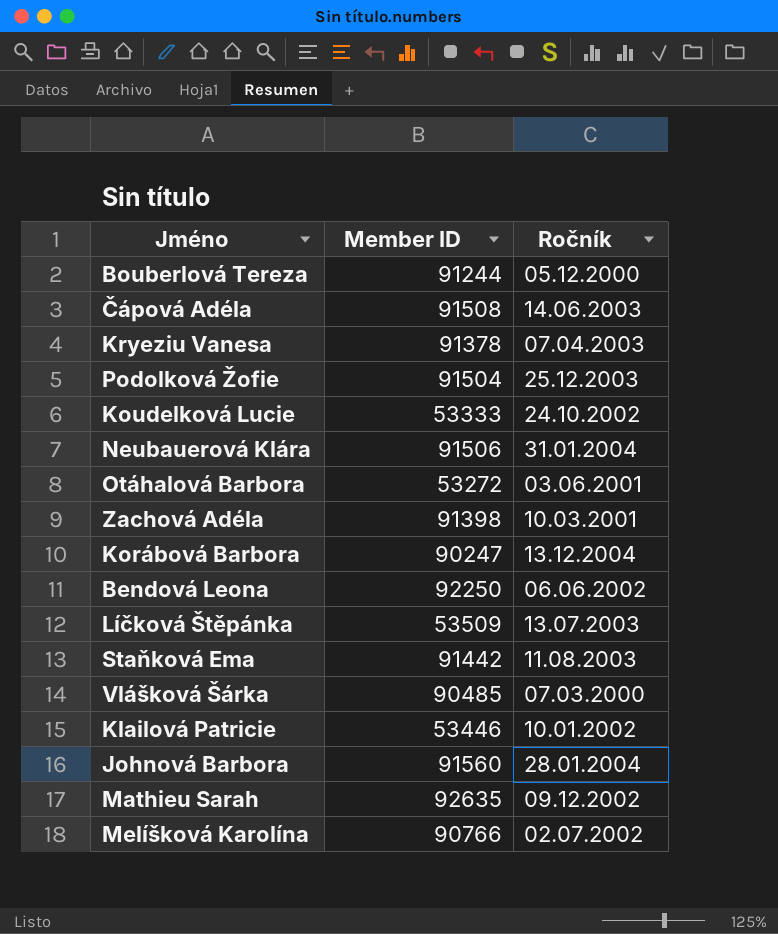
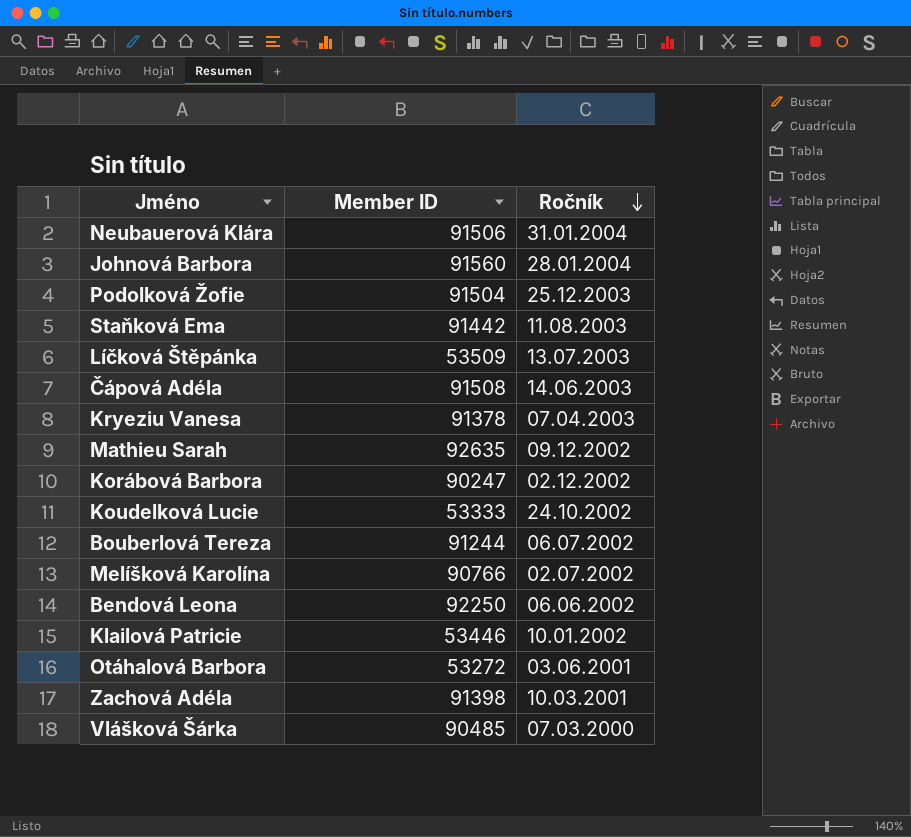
row order: none -> Ročník descending
Korábová Barbora | Ročník: 13.12.2004 -> 02.12.2002
Bouberlová Tereza | Ročník: 05.12.2000 -> 06.07.2002

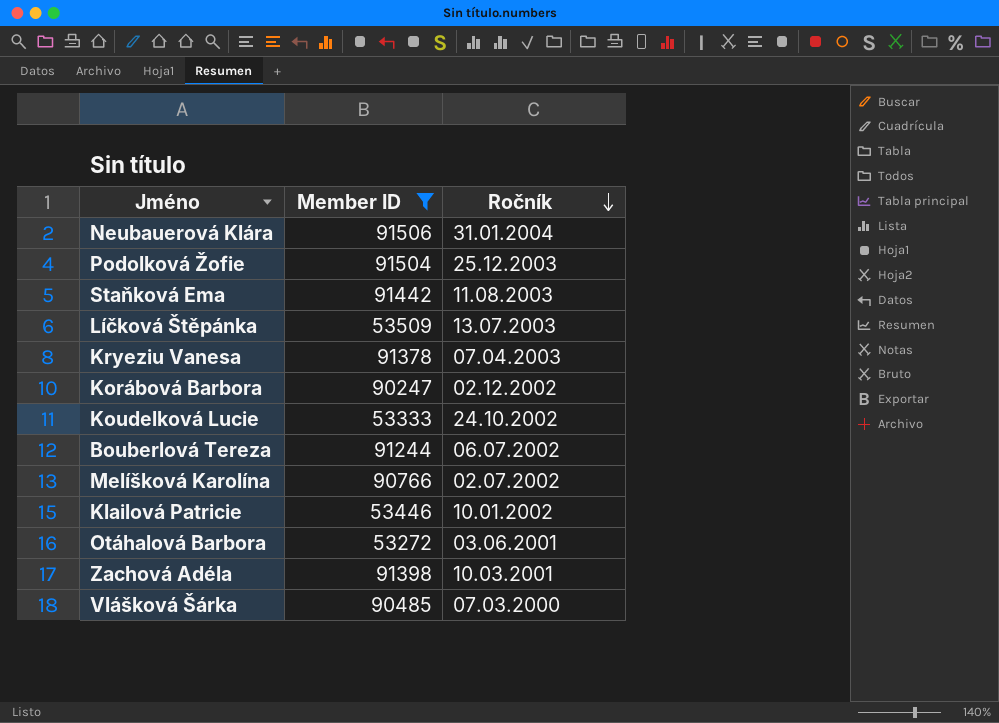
filter: none -> Member ID <= 91506

